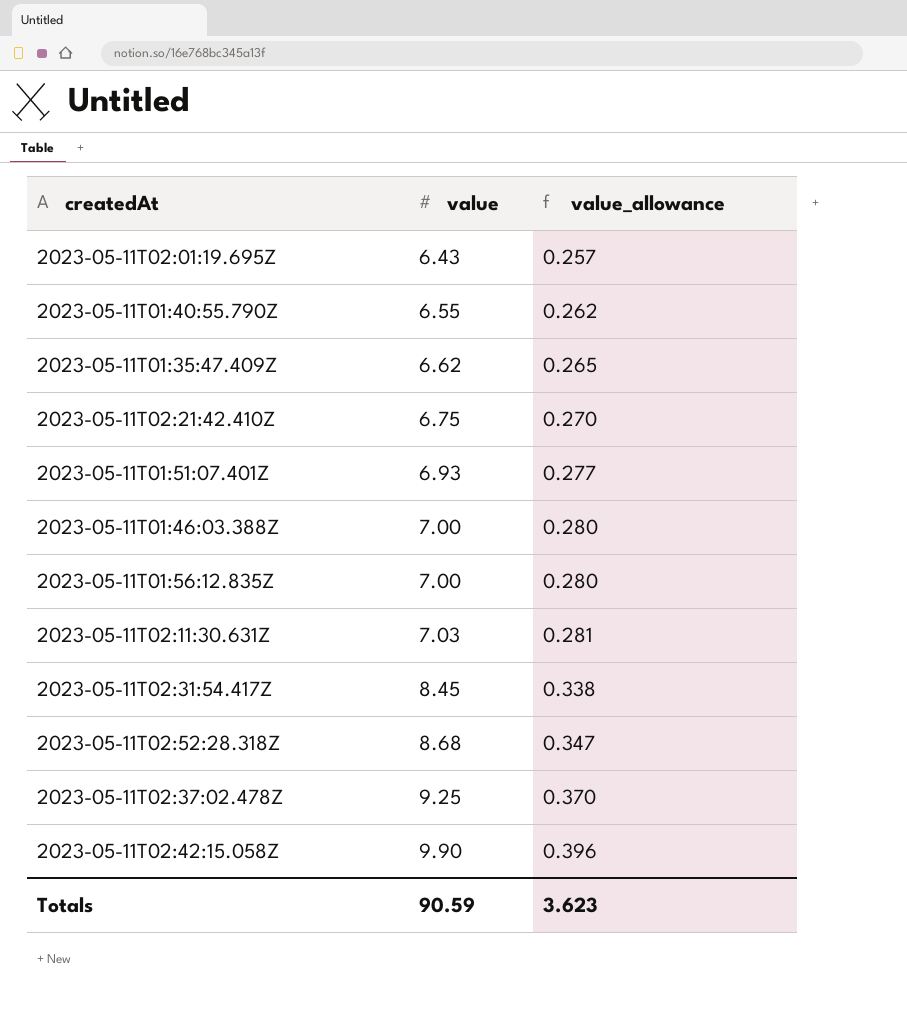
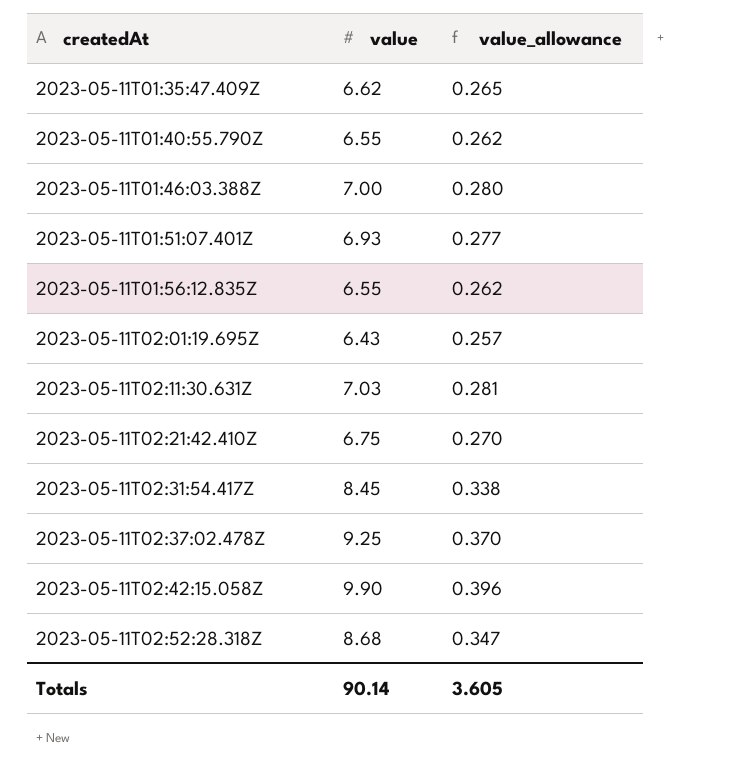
row order: value ascending -> createdAt ascending
2023-05-11T01:56:12.835Z | value: 7.00 -> 6.55
2023-05-11T01:56:12.835Z | value_allowance: 0.280 -> 0.262
Totals | value: 90.59 -> 90.14
Totals | value_allowance: 3.623 -> 3.605

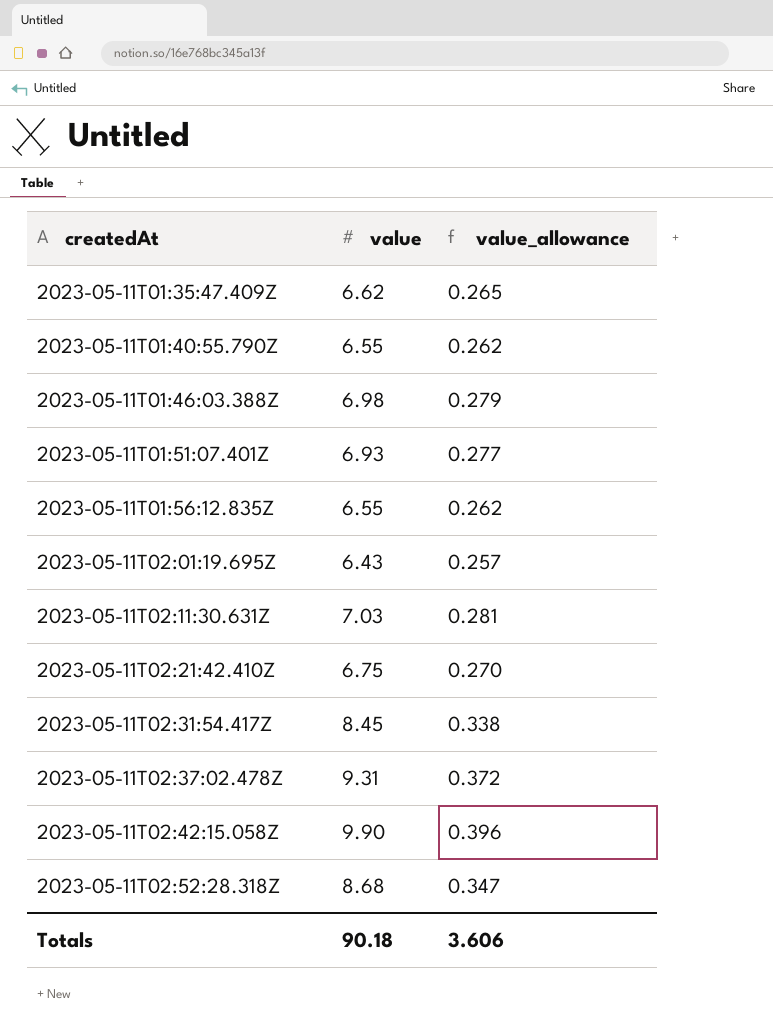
2023-05-11T01:46:03.388Z | value: 7.00 -> 6.98
2023-05-11T01:46:03.388Z | value_allowance: 0.280 -> 0.279
2023-05-11T02:37:02.478Z | value: 9.25 -> 9.31
2023-05-11T02:37:02.478Z | value_allowance: 0.370 -> 0.372
Totals | value: 90.14 -> 90.18
Totals | value_allowance: 3.605 -> 3.606

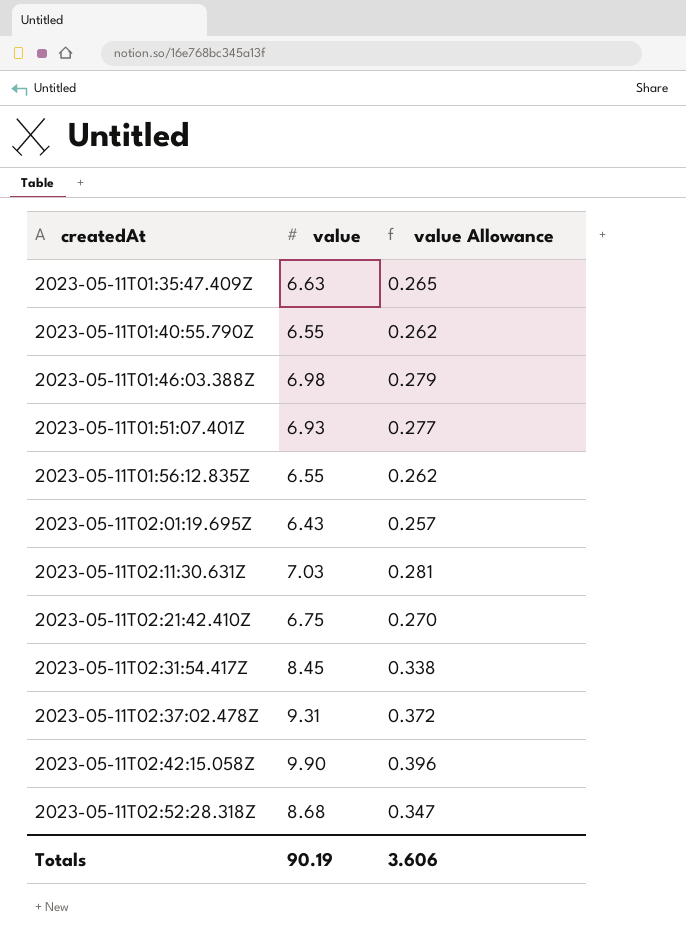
column name: value_allowance -> value Allowance
2023-05-11T01:35:47.409Z | value: 6.62 -> 6.63
Totals | value: 90.18 -> 90.19

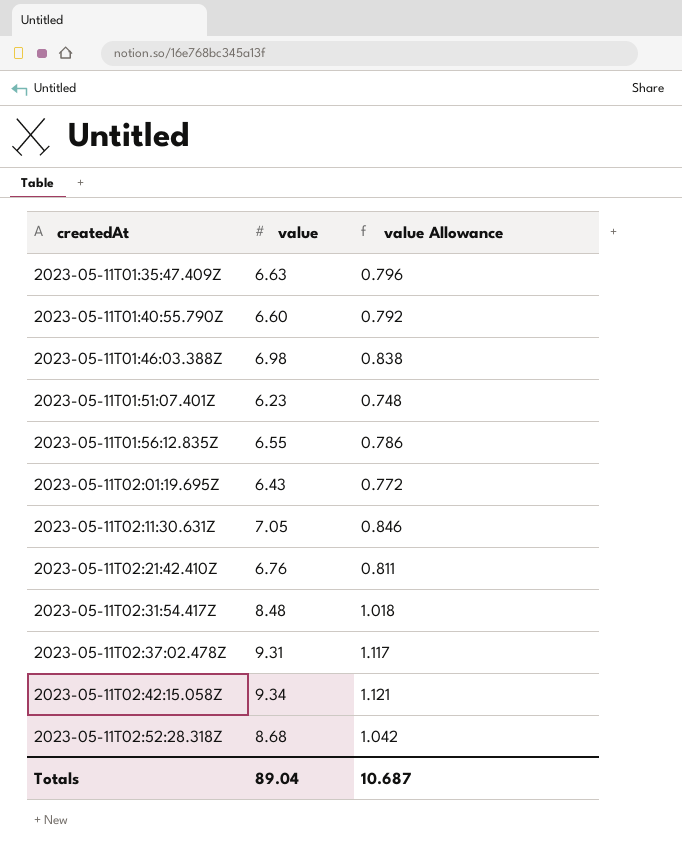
column value Allowance | formula: [value] * 0.04 -> [value] * 0.12
2023-05-11T01:40:55.790Z | value: 6.55 -> 6.60
2023-05-11T01:51:07.401Z | value: 6.93 -> 6.23
2023-05-11T02:11:30.631Z | value: 7.03 -> 7.05
2023-05-11T02:21:42.410Z | value: 6.75 -> 6.76
2023-05-11T02:31:54.417Z | value: 8.45 -> 8.48
2023-05-11T02:42:15.058Z | value: 9.90 -> 9.34
Totals | value: 90.19 -> 89.04
Totals | value Allowance: 3.606 -> 10.687

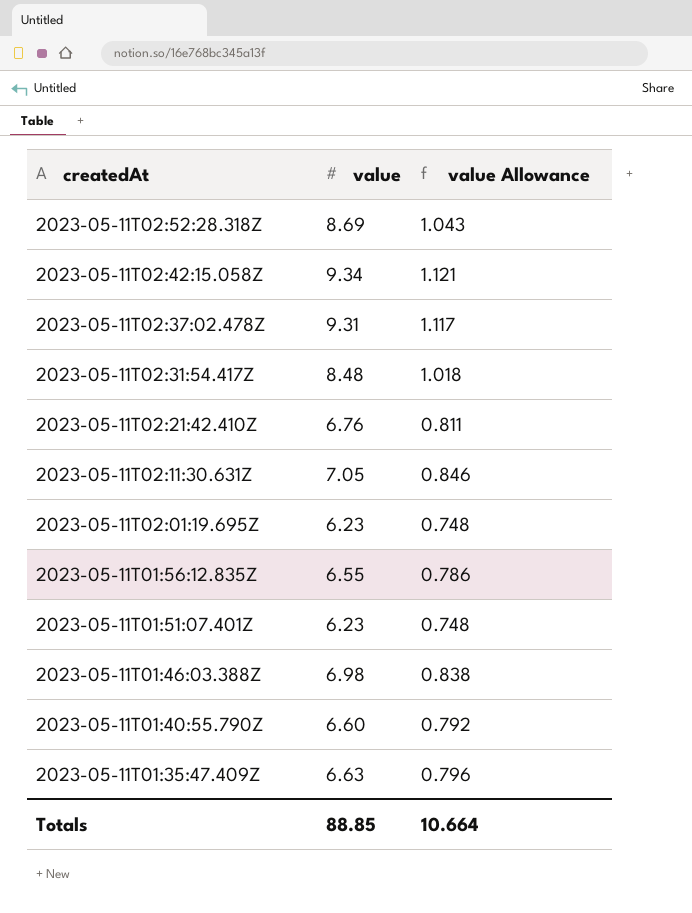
row order: createdAt ascending -> createdAt descending
2023-05-11T02:52:28.318Z | value: 8.68 -> 8.69
2023-05-11T02:52:28.318Z | value Allowance: 1.042 -> 1.043
2023-05-11T02:01:19.695Z | value: 6.43 -> 6.23
2023-05-11T02:01:19.695Z | value Allowance: 0.772 -> 0.748
Totals | value: 89.04 -> 88.85
Totals | value Allowance: 10.687 -> 10.664

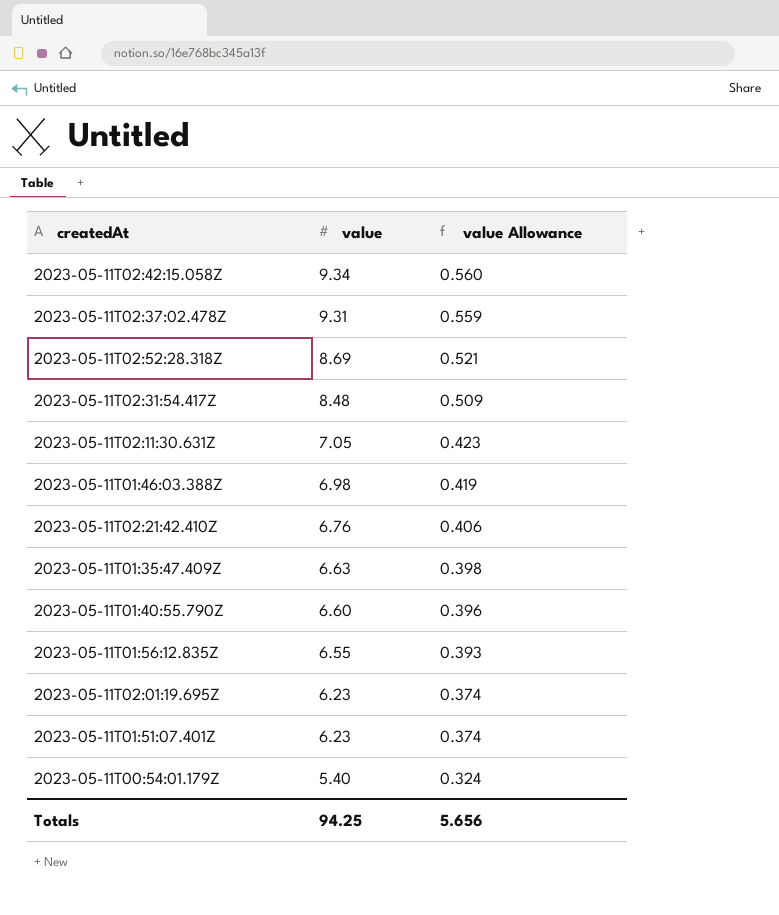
row order: createdAt descending -> value descending
column value Allowance | formula: [value] * 0.12 -> [value] * 0.06
row 2023-05-11T00:54:01.179Z: none -> 5.40 | 0.324
Totals | value: 88.85 -> 94.25
Totals | value Allowance: 10.664 -> 5.656

